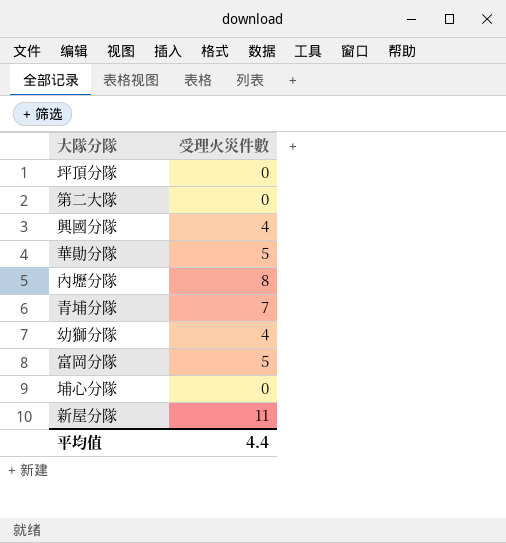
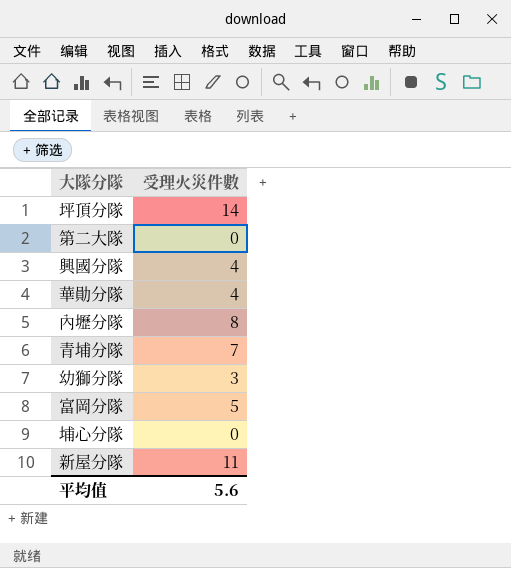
坪頂分隊 | 受理火災件數: 0 -> 14
華勛分隊 | 受理火災件數: 5 -> 4
幼獅分隊 | 受理火災件數: 4 -> 3
平均值 | 受理火災件數: 4.4 -> 5.6

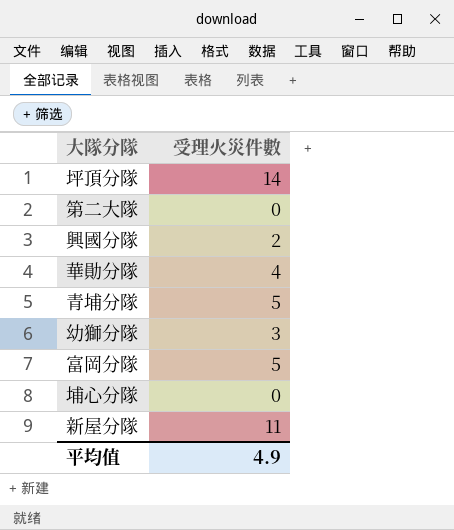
row 內壢分隊: 8 -> none
興國分隊 | 受理火災件數: 4 -> 2
青埔分隊 | 受理火災件數: 7 -> 5
平均值 | 受理火災件數: 5.6 -> 4.9

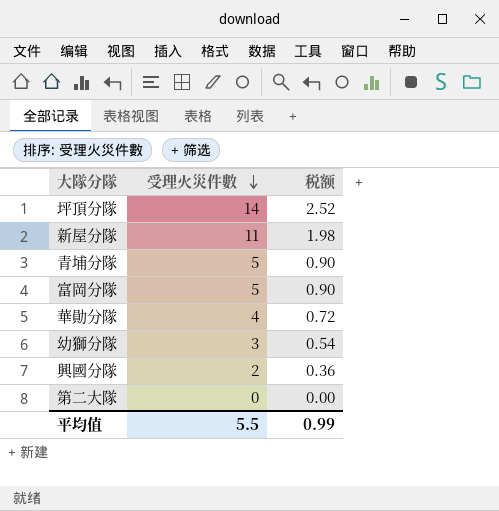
row order: none -> 受理火災件數 descending
column 税额 | formula: none -> [受理火災件數] * 0.18
row 埔心分隊: 0 -> none
平均值 | 受理火災件數: 4.9 -> 5.5

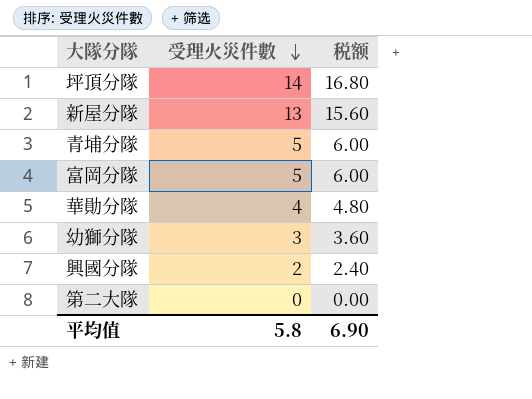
column 税额 | formula: [受理火災件數] * 0.18 -> [受理火災件數] * 1.2
新屋分隊 | 受理火災件數: 11 -> 13
平均值 | 受理火災件數: 5.5 -> 5.8
平均值 | 税额: 0.99 -> 6.90

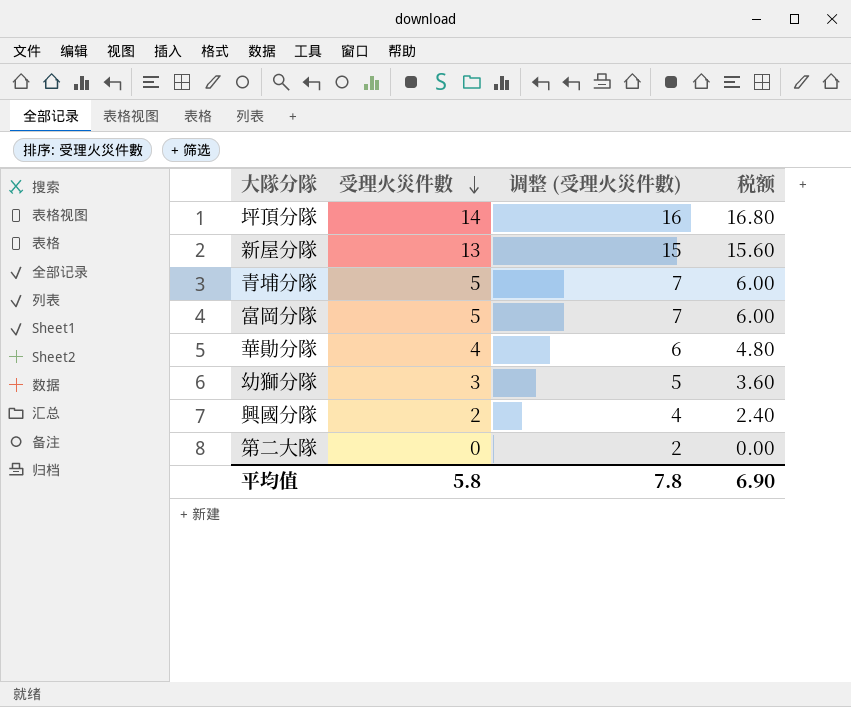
column 调整 (受理火災件數) | formula: none -> [受理火災件數] + 2

